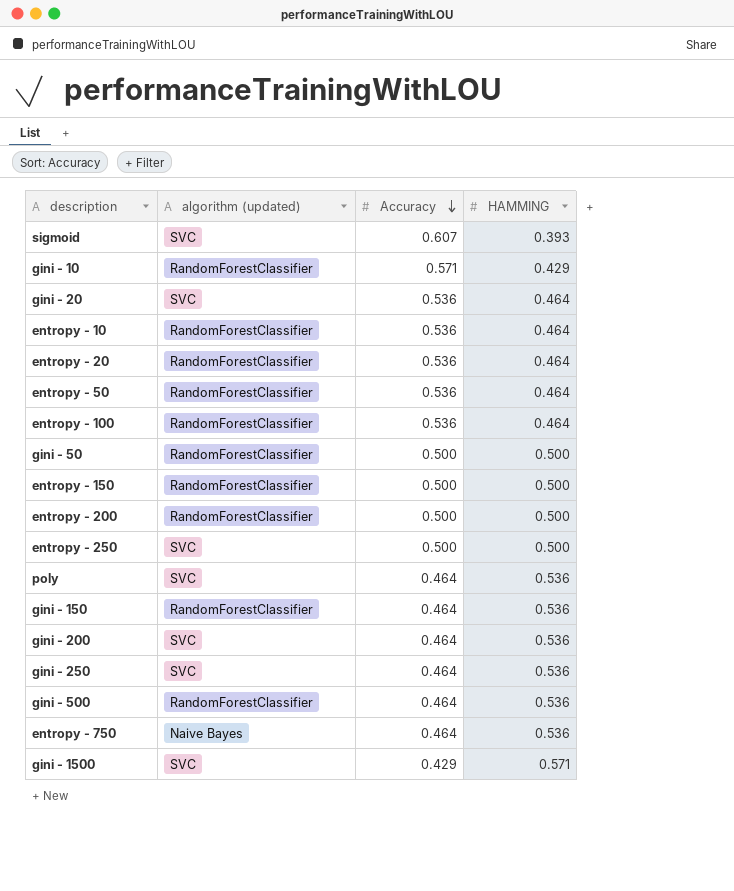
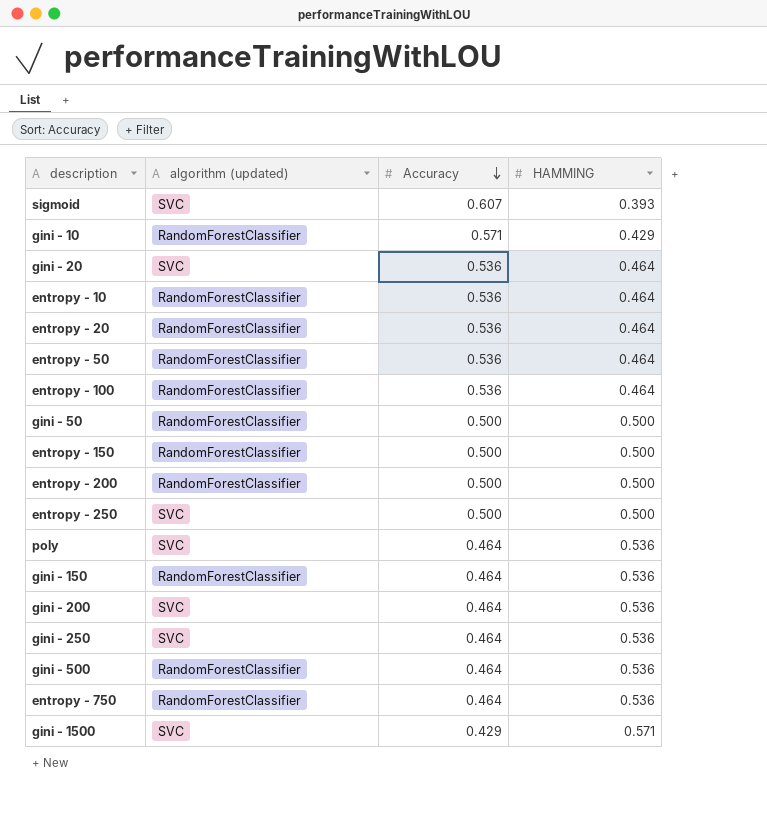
entropy - 750 | algorithm (updated): Naive Bayes -> RandomForestClassifier

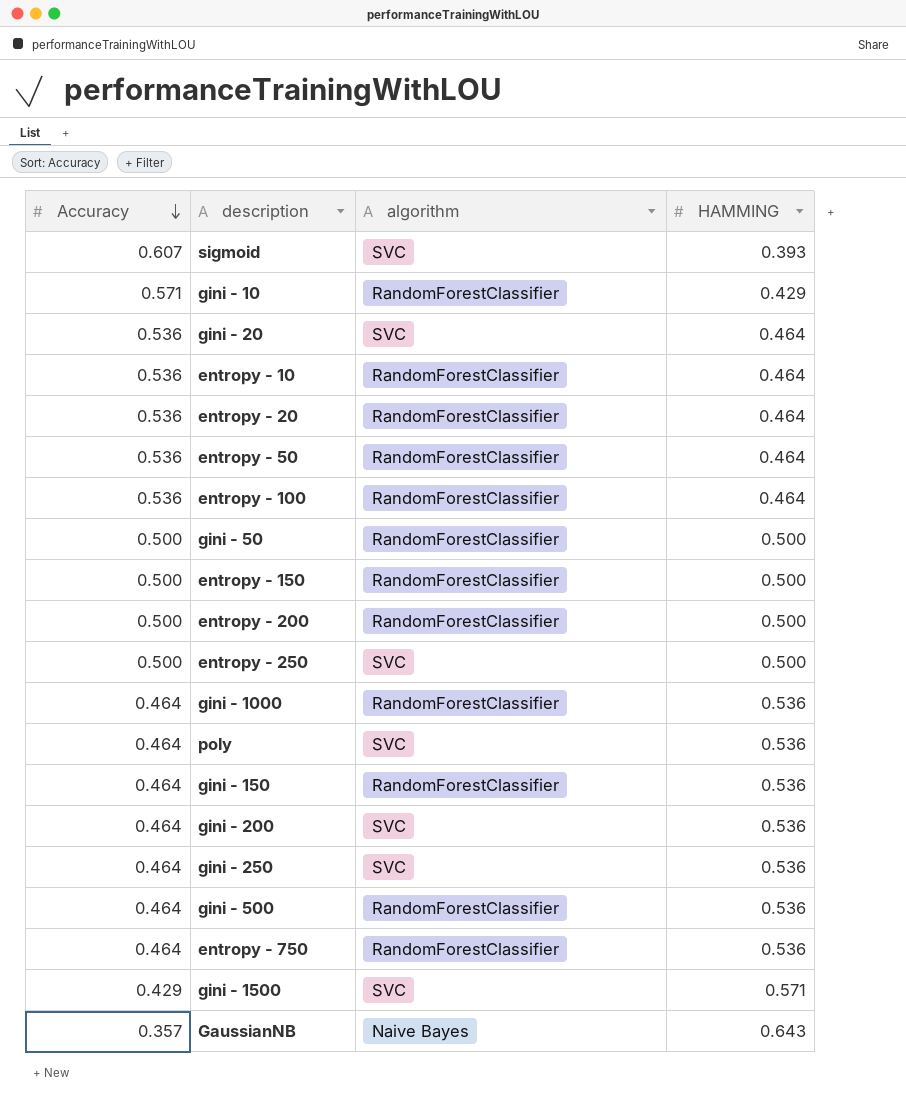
column Accuracy | position: 3 -> 1
column name: algorithm (updated) -> algorithm
row gini - 1000: none -> 0.464 | RandomForestClassifier | 0.536
row GaussianNB: none -> 0.357 | Naive Bayes | 0.643

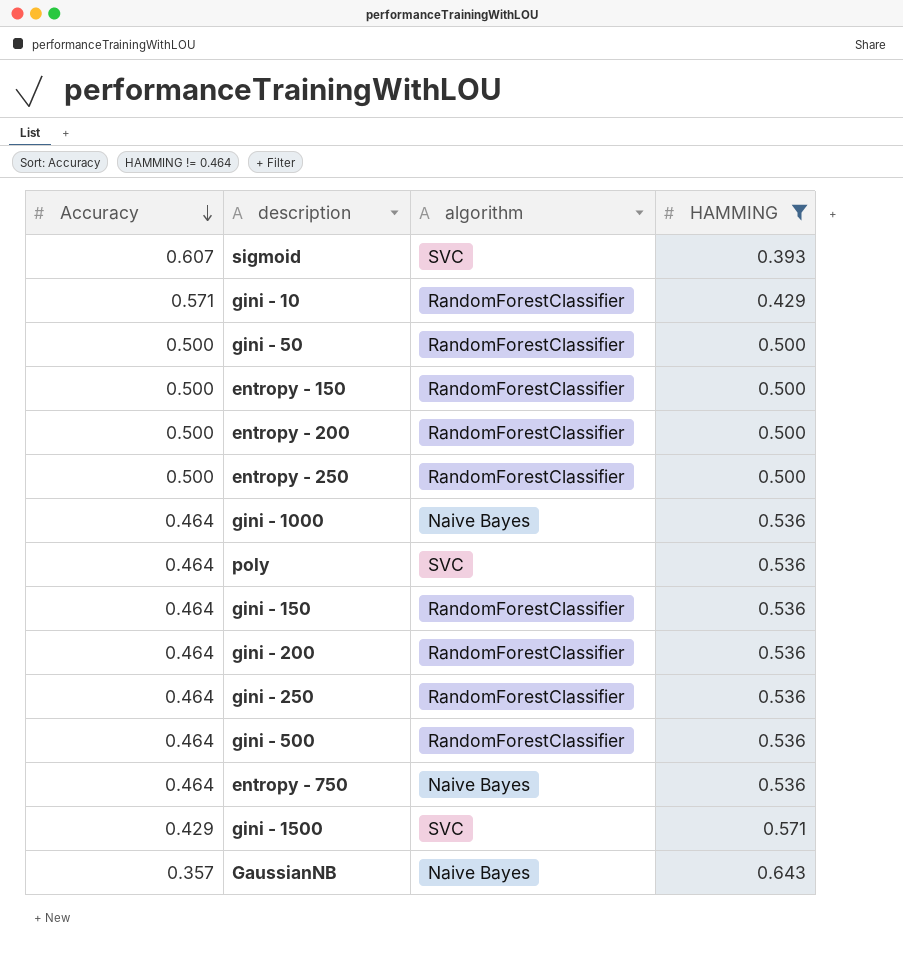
filter: none -> HAMMING != 0.464
entropy - 250 | algorithm: SVC -> RandomForestClassifier
gini - 1000 | algorithm: RandomForestClassifier -> Naive Bayes
gini - 200 | algorithm: SVC -> RandomForestClassifier
gini - 250 | algorithm: SVC -> RandomForestClassifier
entropy - 750 | algorithm: RandomForestClassifier -> Naive Bayes

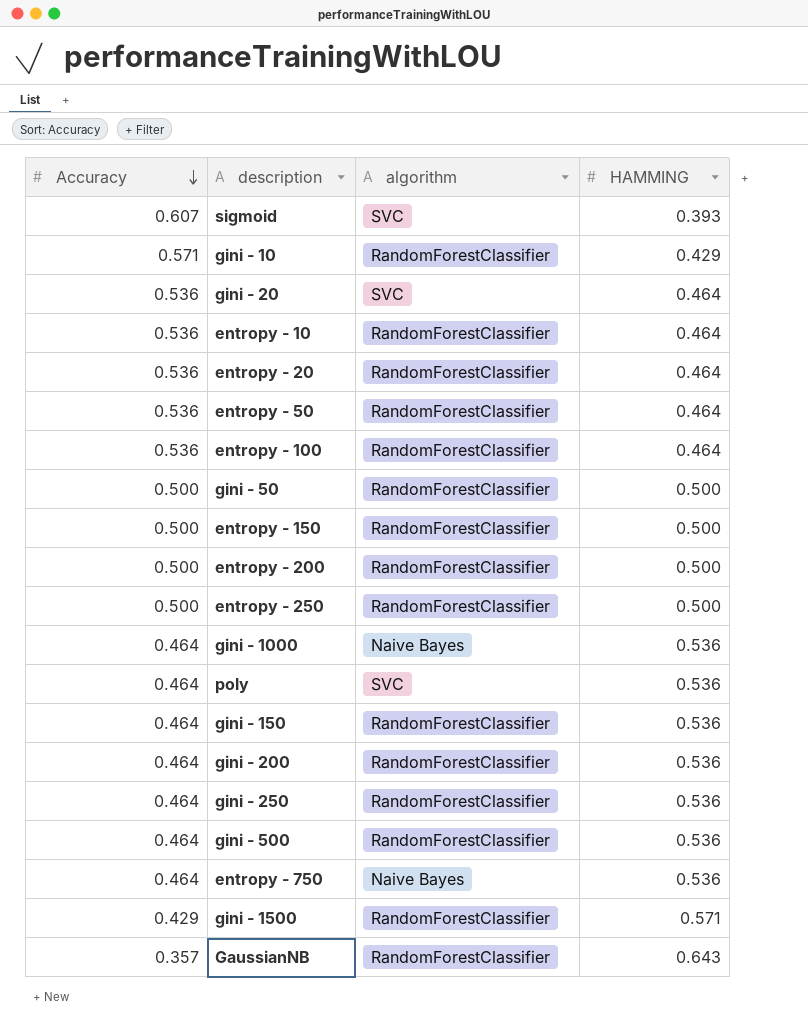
filter: HAMMING != 0.464 -> none
gini - 1500 | algorithm: SVC -> RandomForestClassifier
GaussianNB | algorithm: Naive Bayes -> RandomForestClassifier

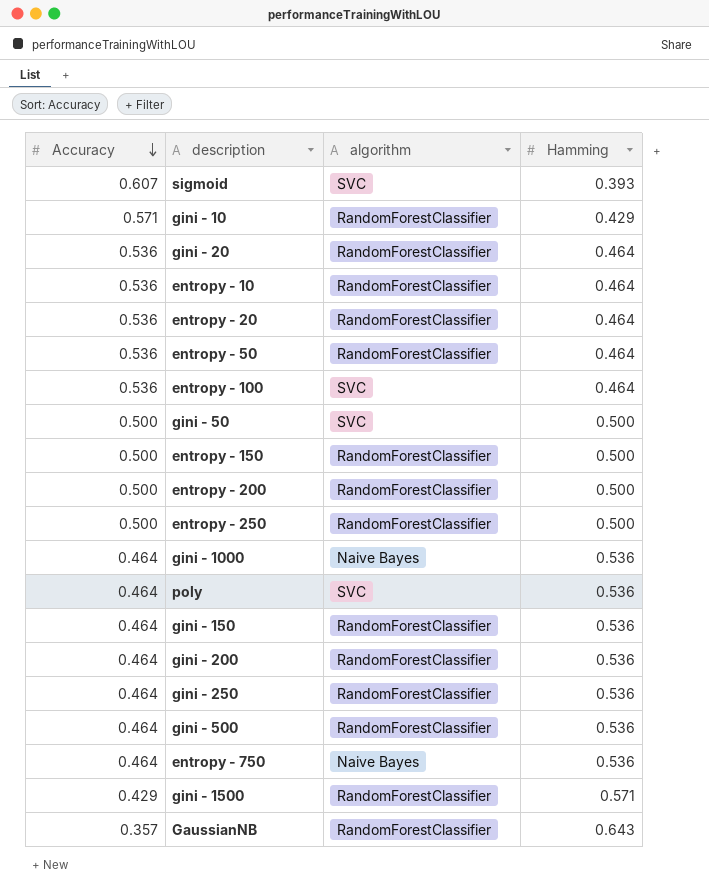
column name: HAMMING -> Hamming
gini - 20 | algorithm: SVC -> RandomForestClassifier
entropy - 100 | algorithm: RandomForestClassifier -> SVC
gini - 50 | algorithm: RandomForestClassifier -> SVC

